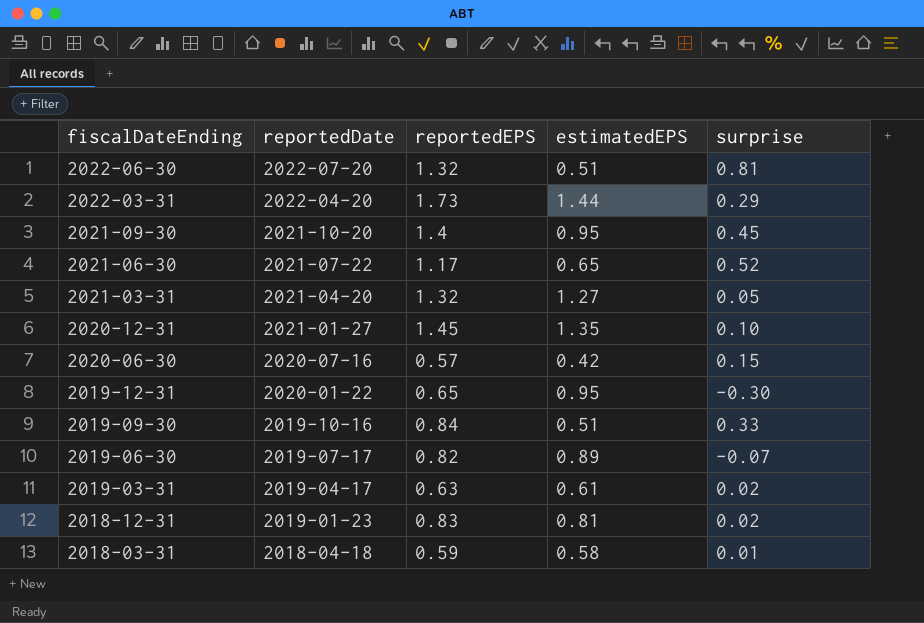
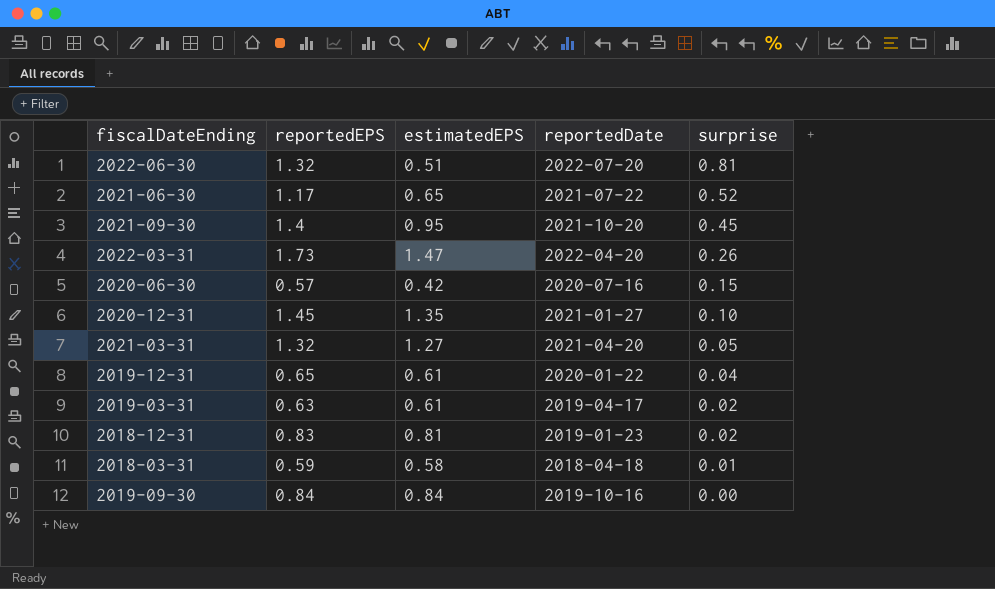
row order: fiscalDateEnding descending -> surprise descending
column reportedDate | position: 2 -> 4
row 2019-06-30: 2019-07-17 | 0.82 | 0.89 | -0.07 -> none
2022-03-31 | estimatedEPS: 1.44 -> 1.47
2022-03-31 | surprise: 0.29 -> 0.26
2019-12-31 | estimatedEPS: 0.95 -> 0.61
2019-12-31 | surprise: -0.30 -> 0.04
2019-09-30 | estimatedEPS: 0.51 -> 0.84
2019-09-30 | surprise: 0.33 -> 0.00

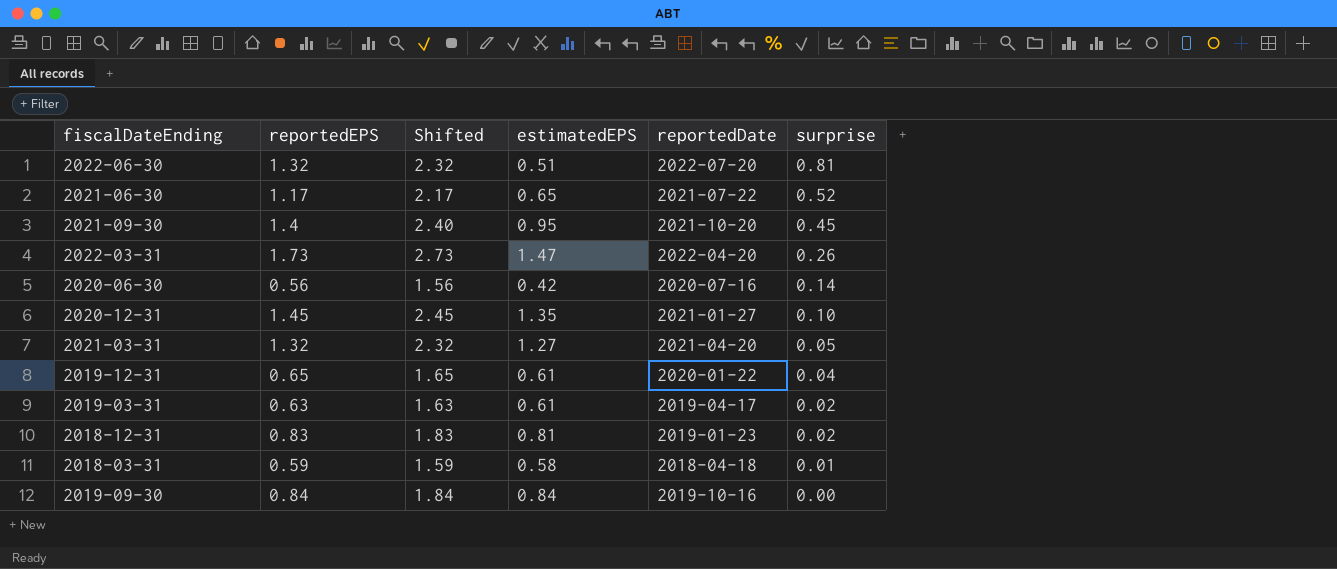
column Shifted | formula: none -> [reportedEPS] + 1
2020-06-30 | reportedEPS: 0.57 -> 0.56
2020-06-30 | surprise: 0.15 -> 0.14

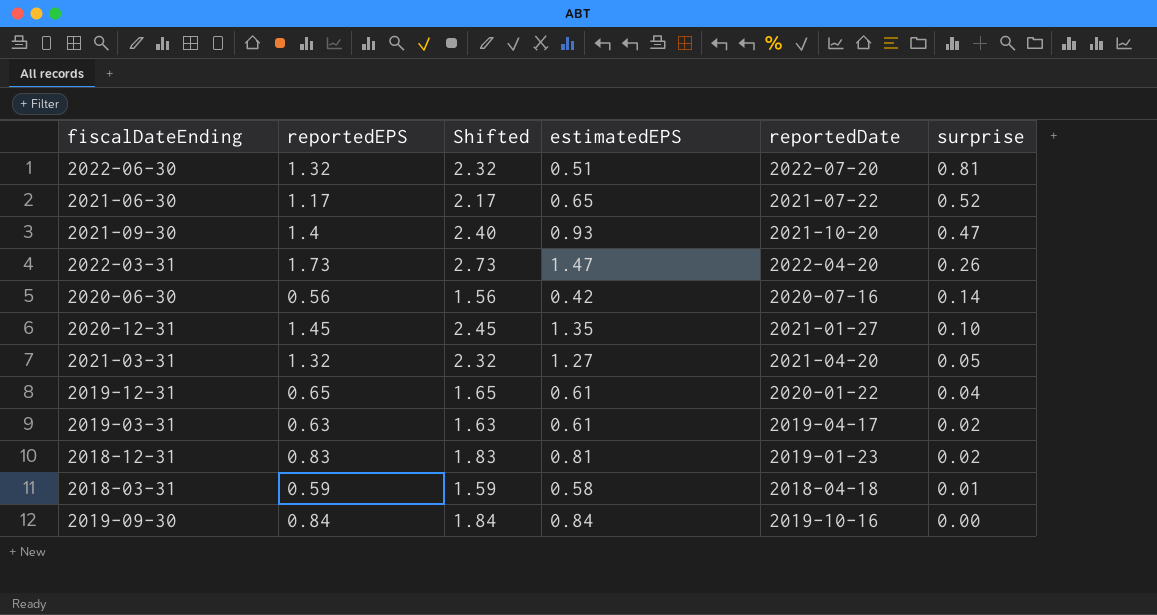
2021-09-30 | estimatedEPS: 0.95 -> 0.93
2021-09-30 | surprise: 0.45 -> 0.47

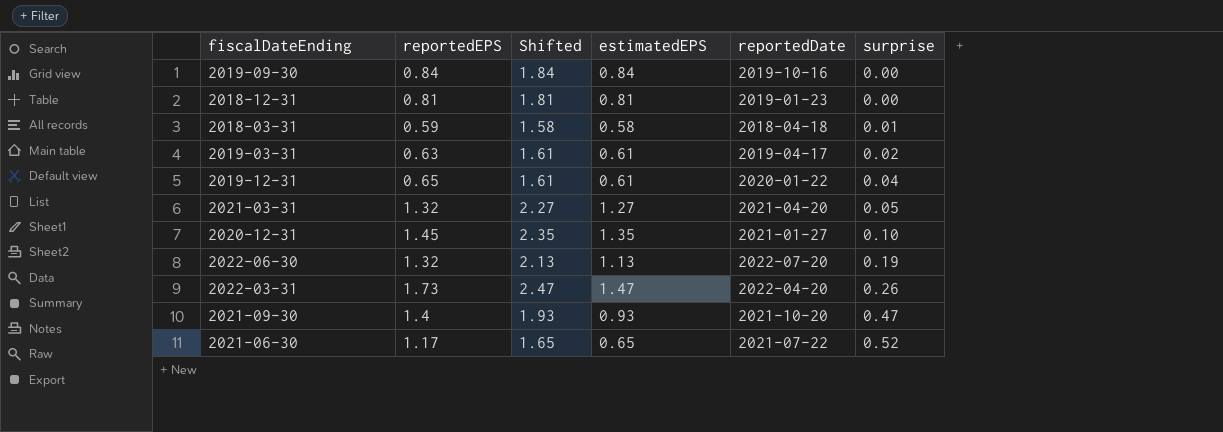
row order: surprise descending -> surprise ascending
column Shifted | formula: [reportedEPS] + 1 -> [estimatedEPS] + 1
row 2020-06-30: 0.56 | 1.56 | 0.42 | 2020-07-16 | 0.14 -> none
2018-12-31 | reportedEPS: 0.83 -> 0.81
2018-12-31 | surprise: 0.02 -> 0.00
2022-06-30 | estimatedEPS: 0.51 -> 1.13
2022-06-30 | surprise: 0.81 -> 0.19

